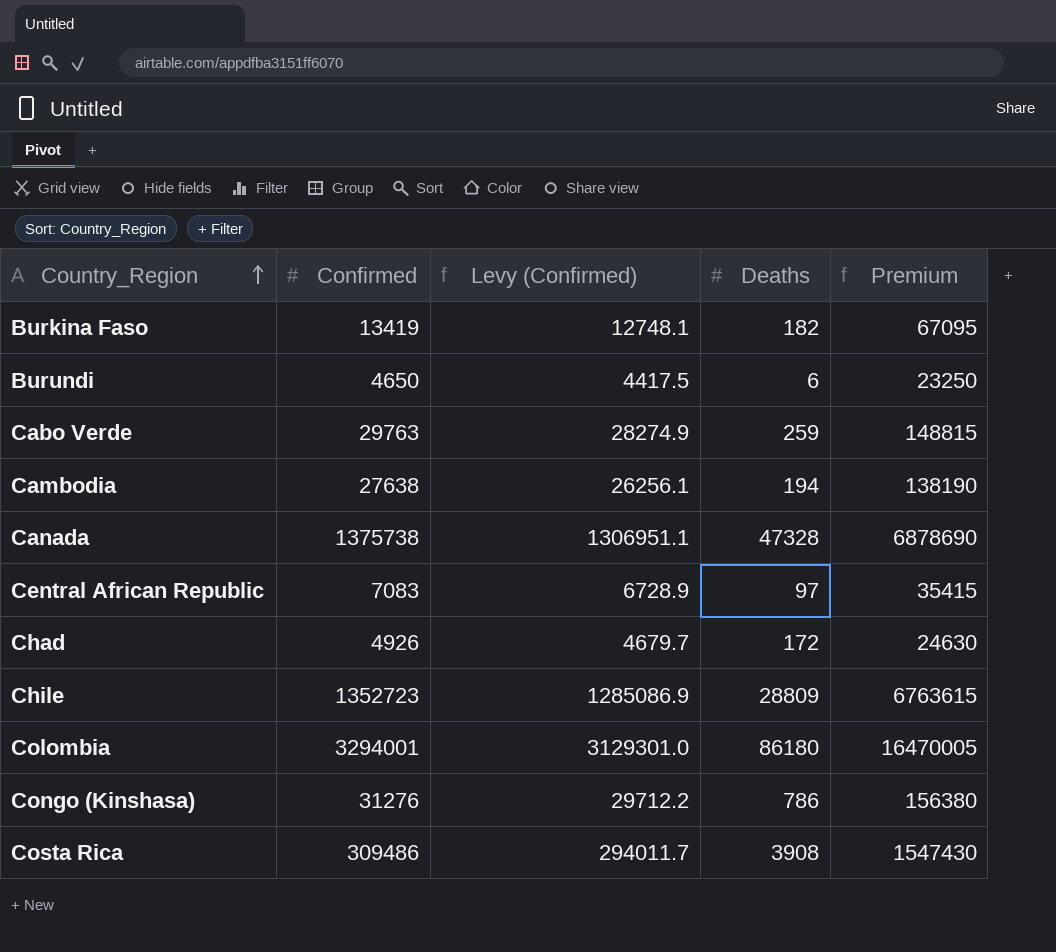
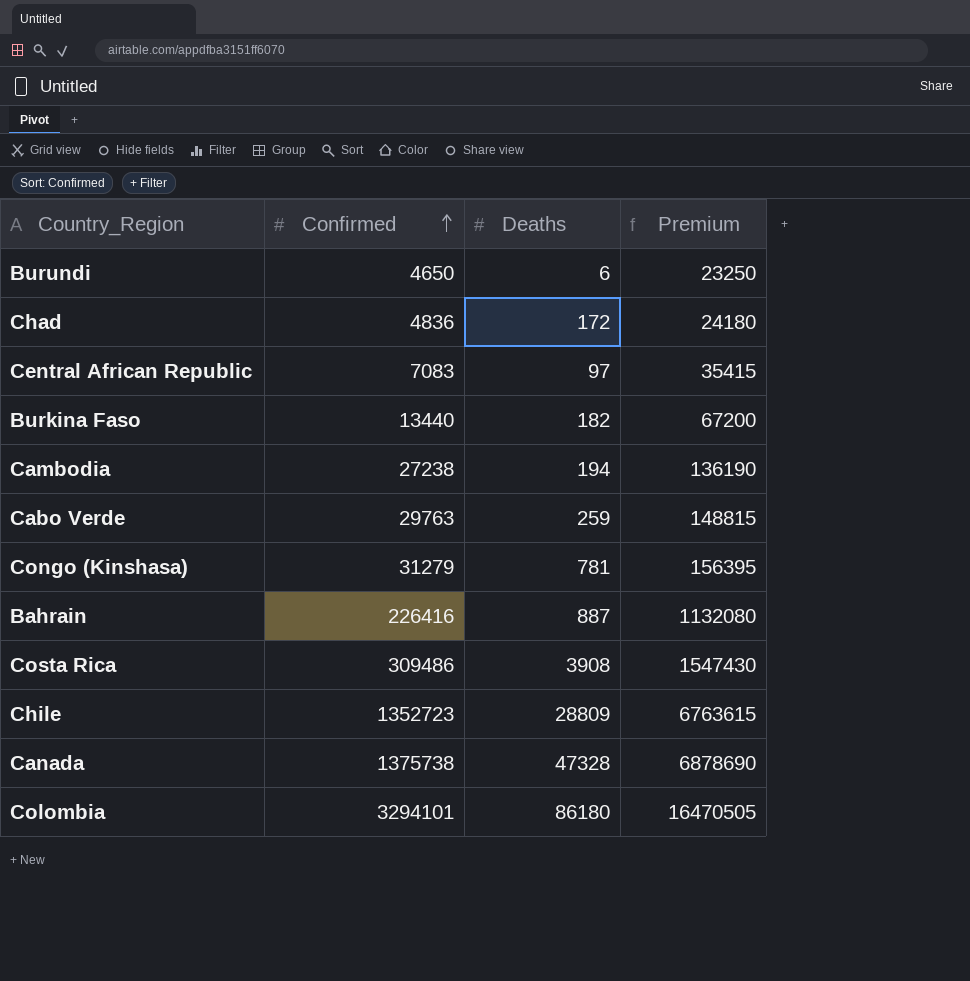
row order: Country_Region ascending -> Confirmed ascending
column Levy (Confirmed) | formula: [Confirmed] * 0.95 -> none
Chad | Confirmed: 4926 -> 4836
Chad | Premium: 24630 -> 24180
Burkina Faso | Confirmed: 13419 -> 13440
Burkina Faso | Premium: 67095 -> 67200
Cambodia | Confirmed: 27638 -> 27238
Cambodia | Premium: 138190 -> 136190
Congo (Kinshasa) | Confirmed: 31276 -> 31279
Congo (Kinshasa) | Deaths: 786 -> 781
Congo (Kinshasa) | Premium: 156380 -> 156395
row Bahrain: none -> 226416 | 887 | 1132080
Colombia | Confirmed: 3294001 -> 3294101
Colombia | Premium: 16470005 -> 16470505

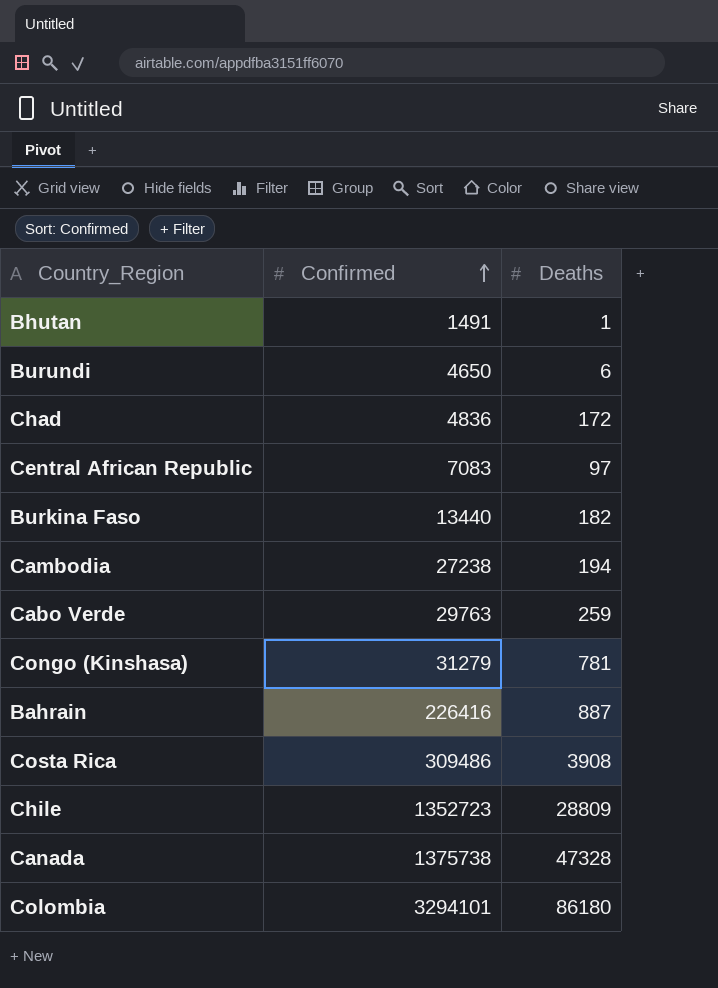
column Premium | formula: [Confirmed] * 5 -> none
row Bhutan: none -> 1491 | 1

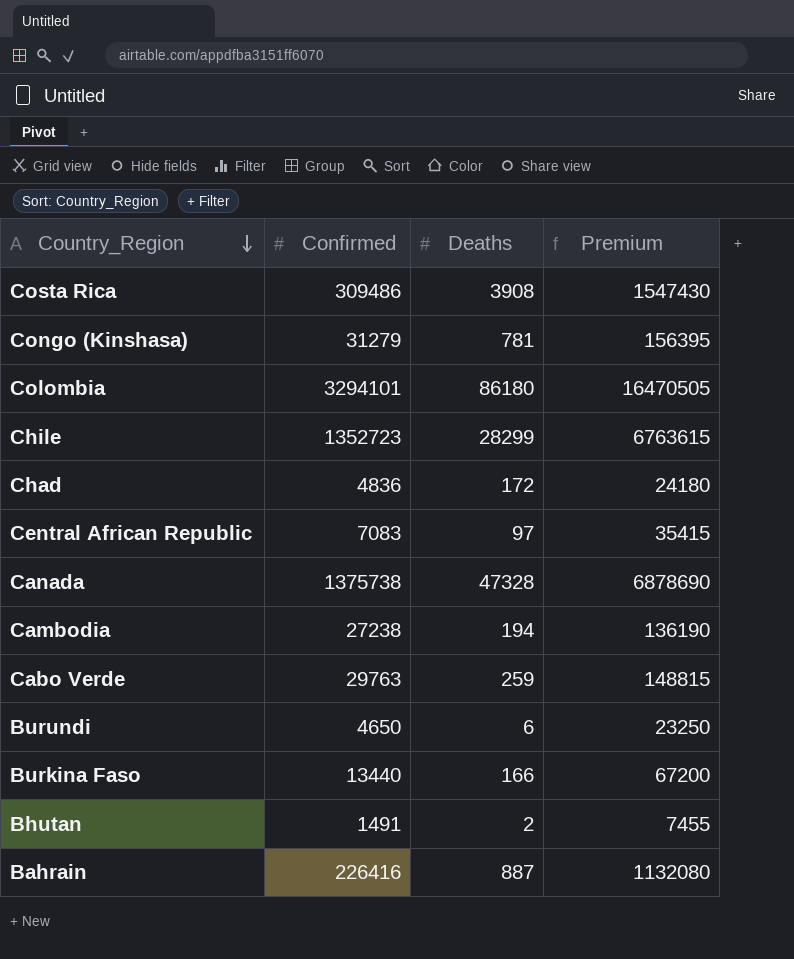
row order: Confirmed ascending -> Country_Region descending
column Premium | formula: none -> [Confirmed] * 5
Chile | Deaths: 28809 -> 28299
Burkina Faso | Deaths: 182 -> 166
Bhutan | Deaths: 1 -> 2

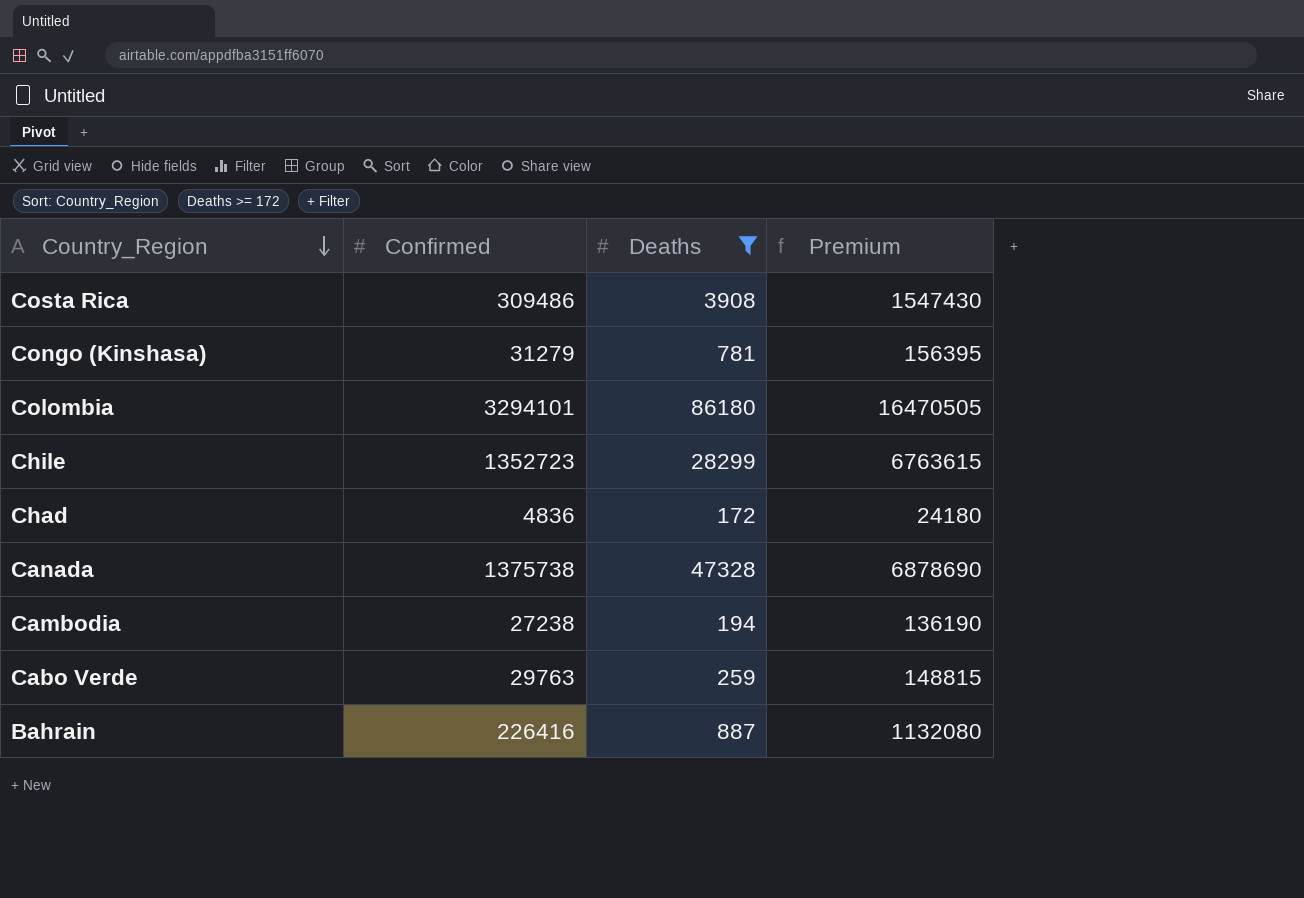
filter: none -> Deaths >= 172

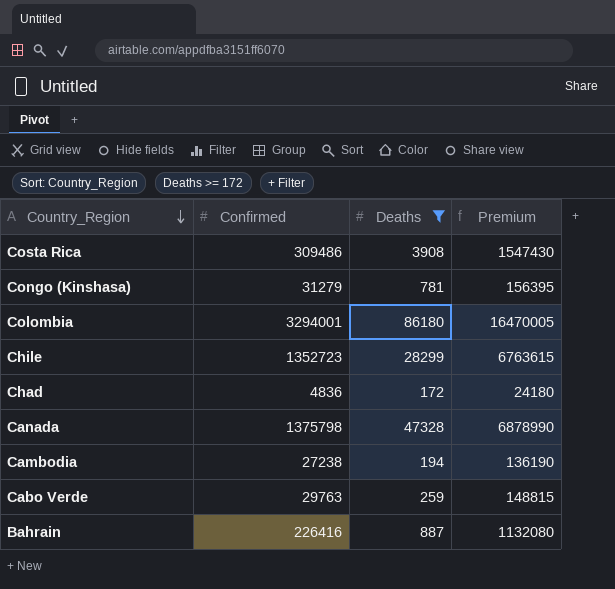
Colombia | Confirmed: 3294101 -> 3294001
Colombia | Premium: 16470505 -> 16470005
Canada | Confirmed: 1375738 -> 1375798
Canada | Premium: 6878690 -> 6878990

